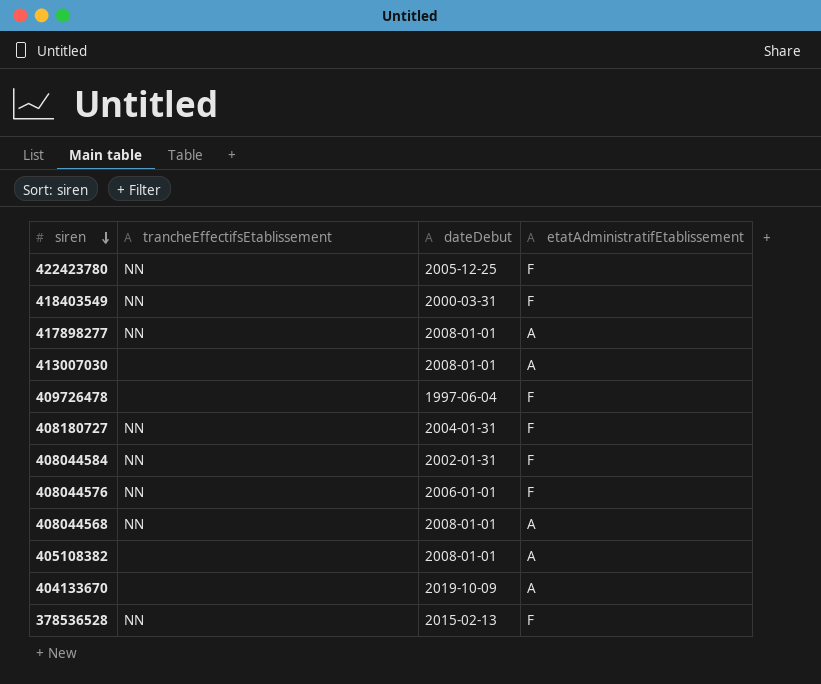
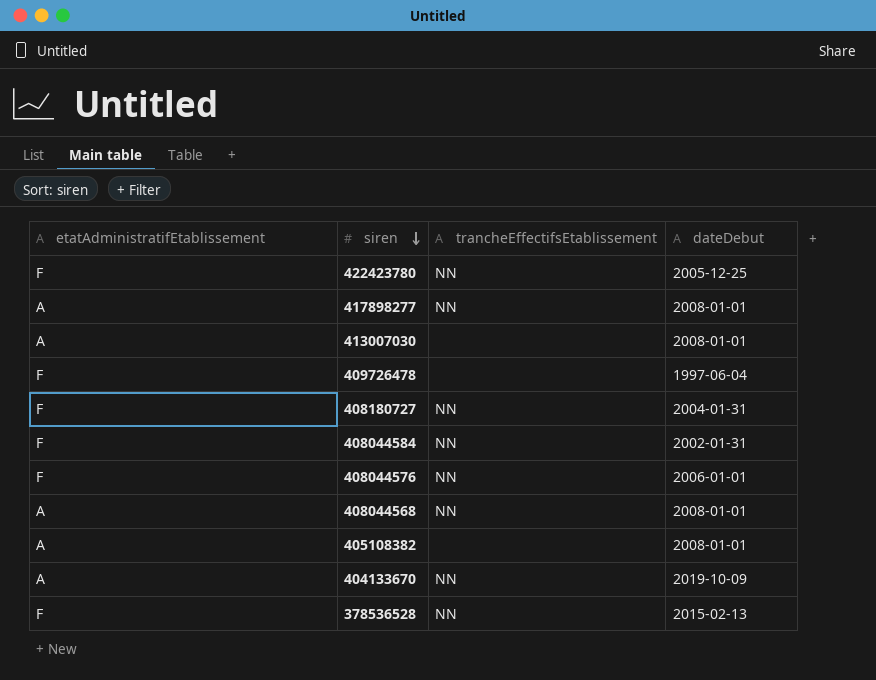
column etatAdministratifEtablissement | position: 4 -> 1
row 418403549: NN | 2000-03-31 | F -> none
404133670 | trancheEffectifsEtablissement: none -> NN

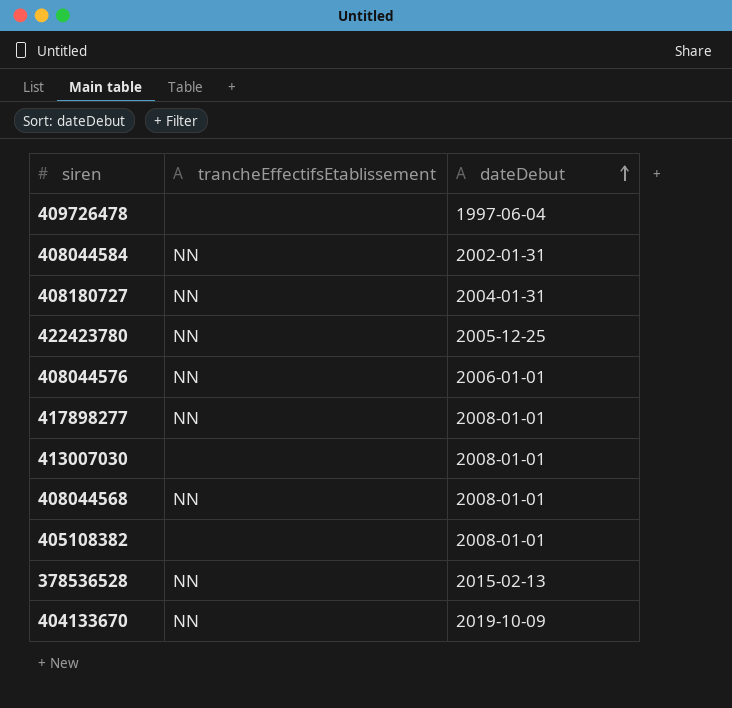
row order: siren descending -> dateDebut ascending
column etatAdministratifEtablissement | position: 1 -> none

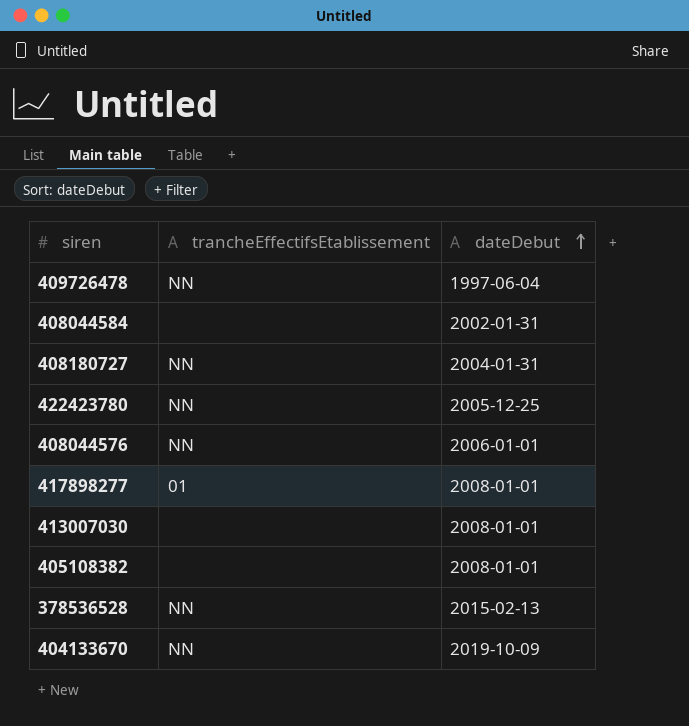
row 408044568: NN | 2008-01-01 -> none
409726478 | trancheEffectifsEtablissement: none -> NN
408044584 | trancheEffectifsEtablissement: NN -> none
417898277 | trancheEffectifsEtablissement: NN -> 01

